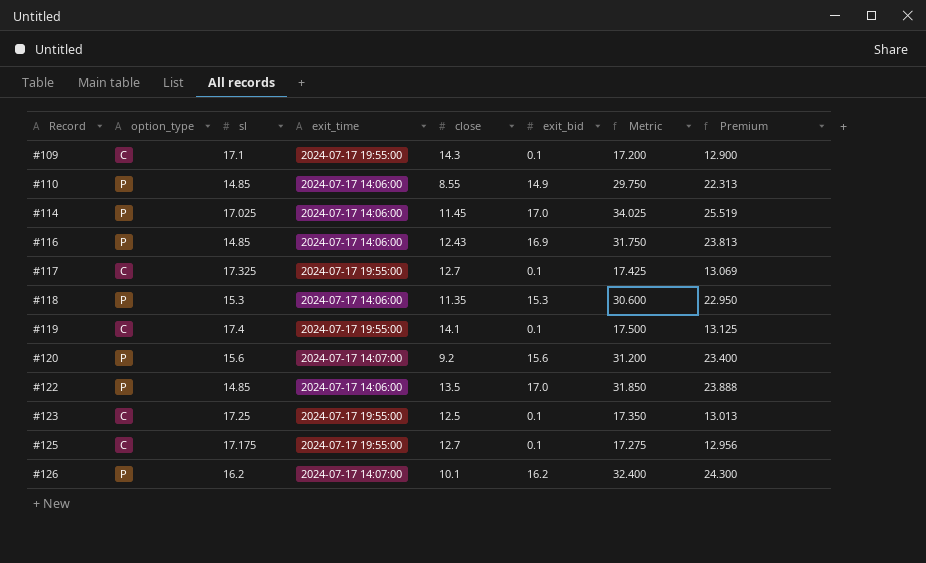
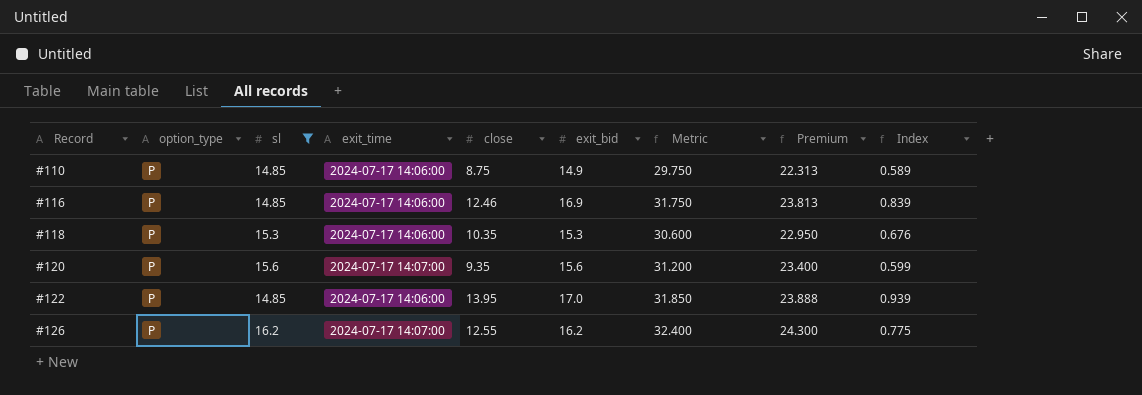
filter: none -> sl <= 16.2
column Index | formula: none -> [close] / [sl]
#110 | close: 8.55 -> 8.75
#116 | close: 12.43 -> 12.46
#118 | close: 11.35 -> 10.35
#120 | close: 9.2 -> 9.35
#122 | close: 13.5 -> 13.95
#126 | close: 10.1 -> 12.55

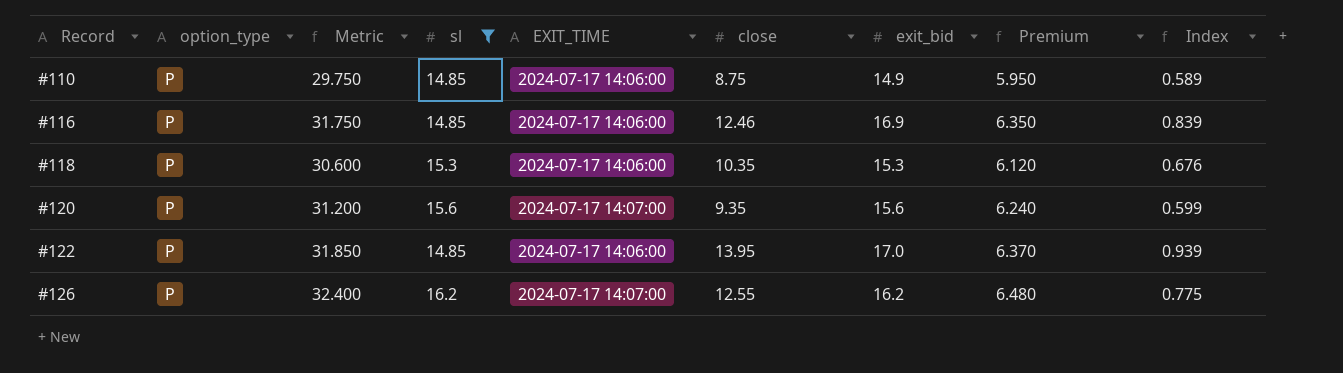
column Metric | position: 7 -> 3
column name: exit_time -> EXIT_TIME
column Premium | formula: [Metric] * 0.75 -> [Metric] * 0.2

